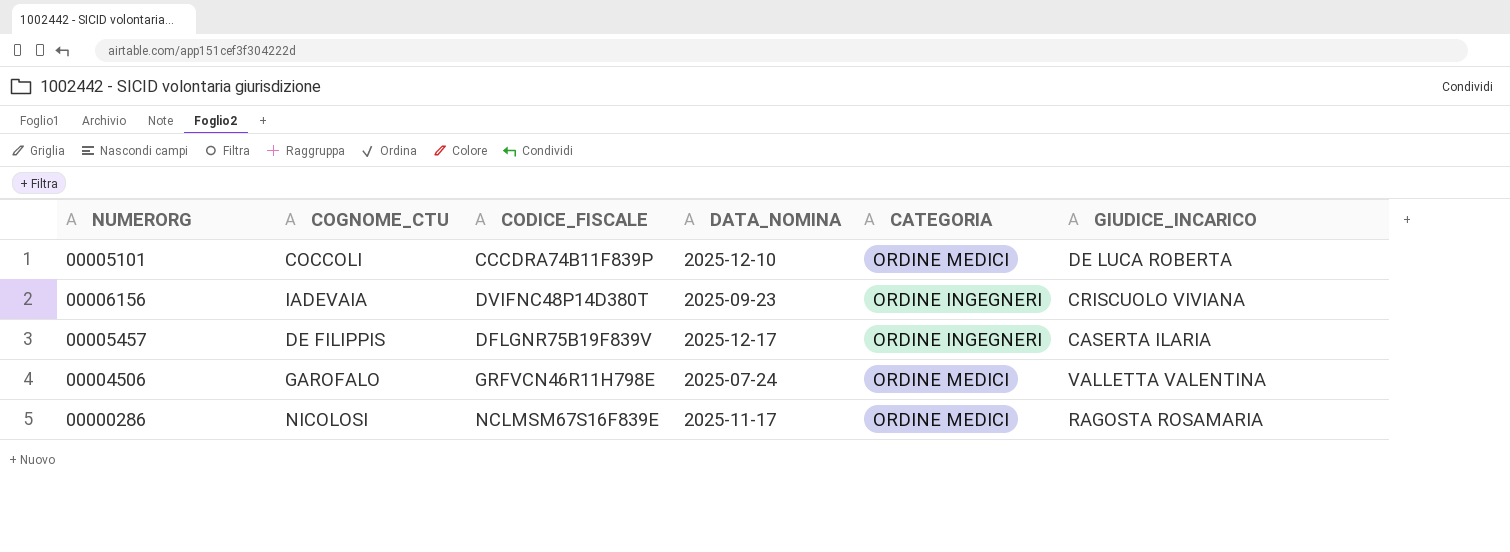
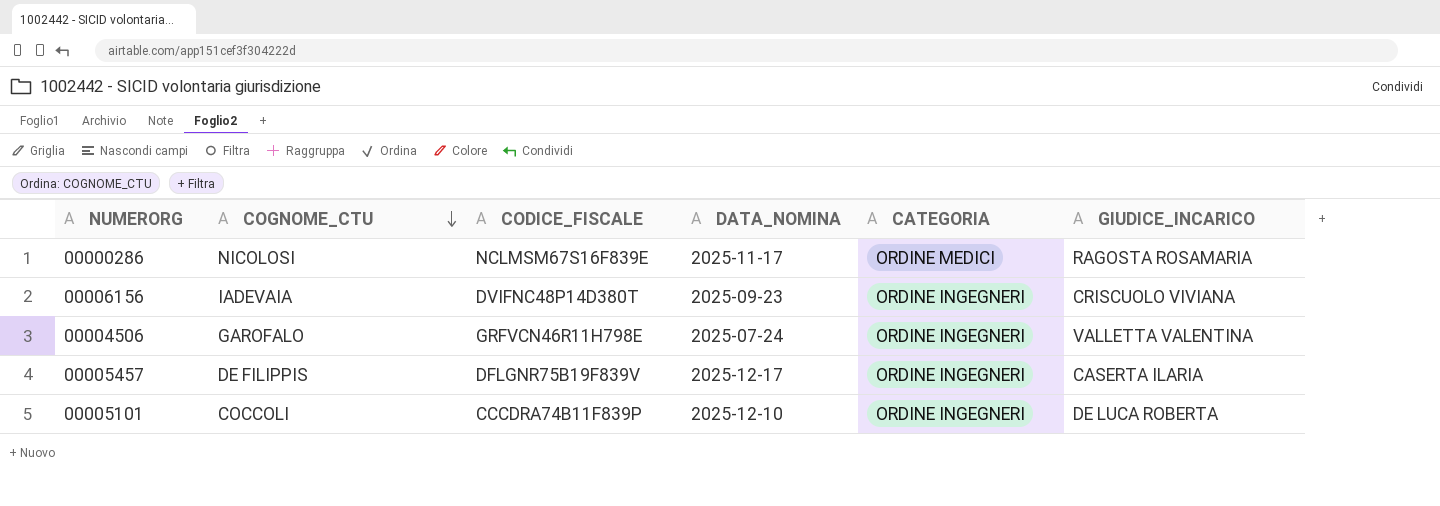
row order: none -> COGNOME_CTU descending
00004506 | CATEGORIA: ORDINE MEDICI -> ORDINE INGEGNERI
00005101 | CATEGORIA: ORDINE MEDICI -> ORDINE INGEGNERI

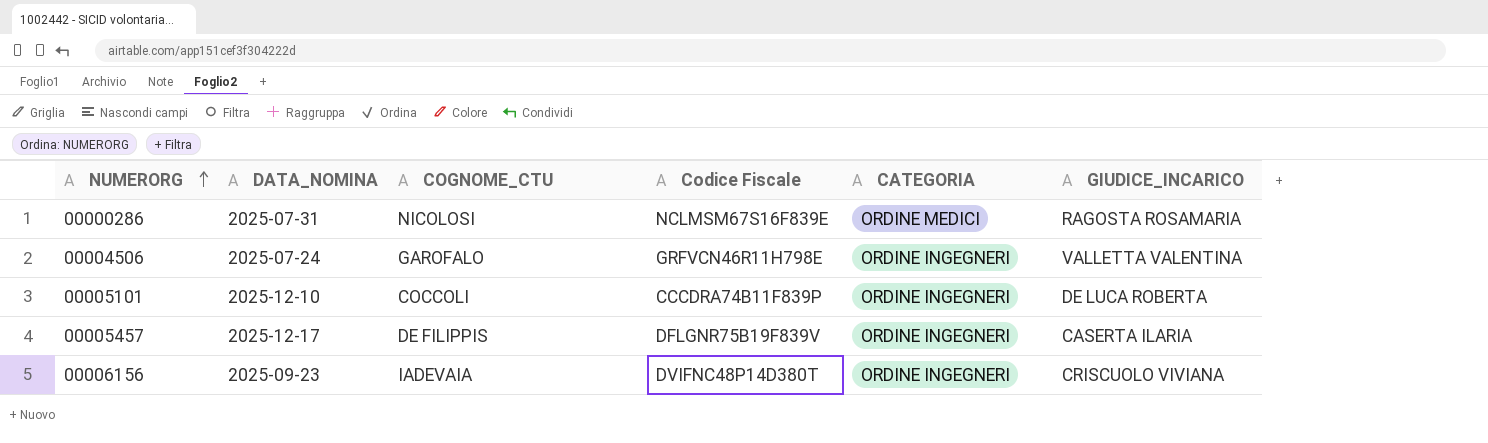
row order: COGNOME_CTU descending -> NUMERORG ascending
column DATA_NOMINA | position: 4 -> 2
column name: CODICE_FISCALE -> Codice Fiscale
00000286 | DATA_NOMINA: 2025-11-17 -> 2025-07-31

